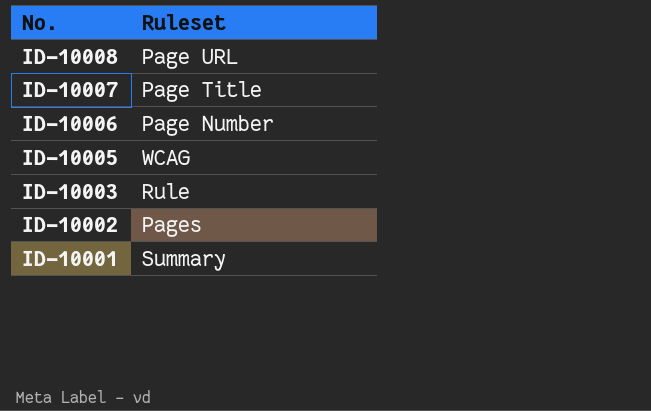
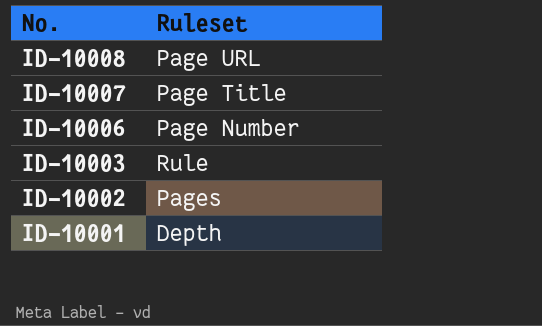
row ID-10005: WCAG -> none
ID-10001 | Ruleset: Summary -> Depth

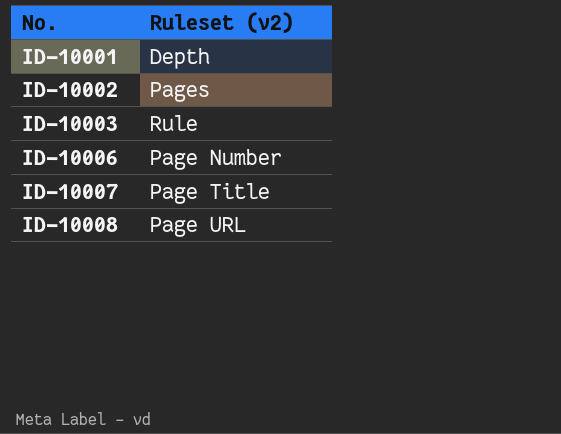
row order: No. descending -> No. ascending
column name: Ruleset -> Ruleset (v2)

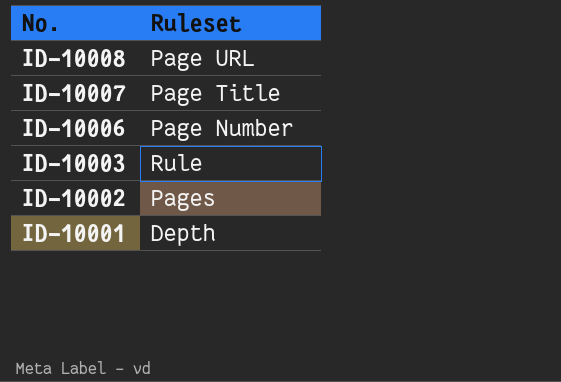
row order: No. ascending -> No. descending
column name: Ruleset (v2) -> Ruleset

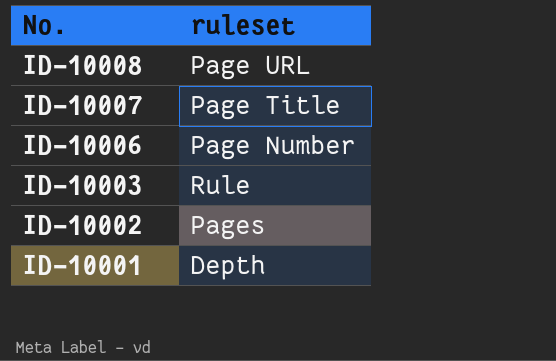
column name: Ruleset -> ruleset

